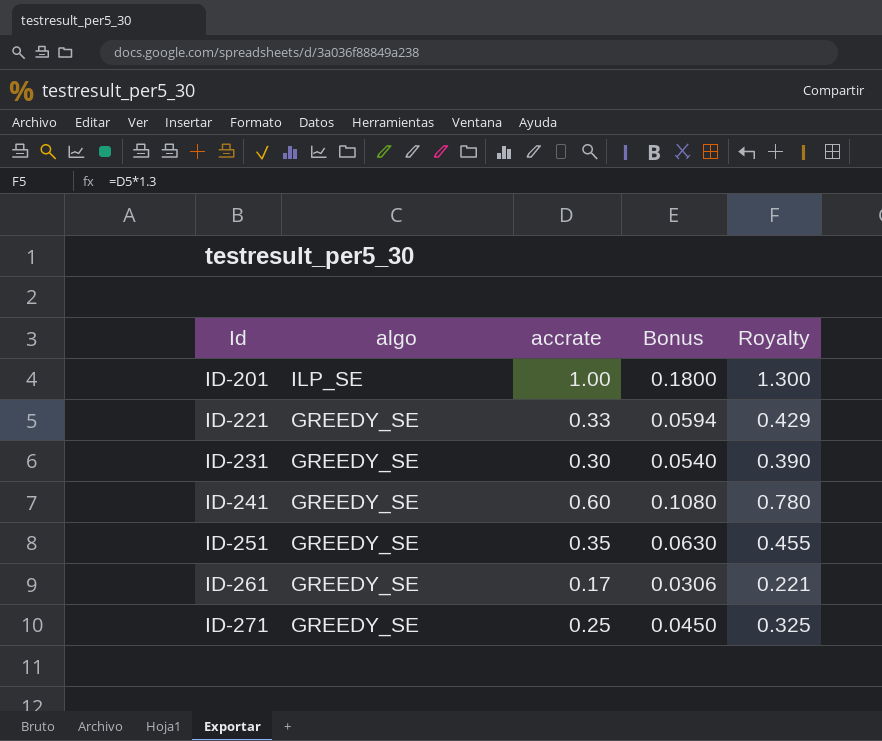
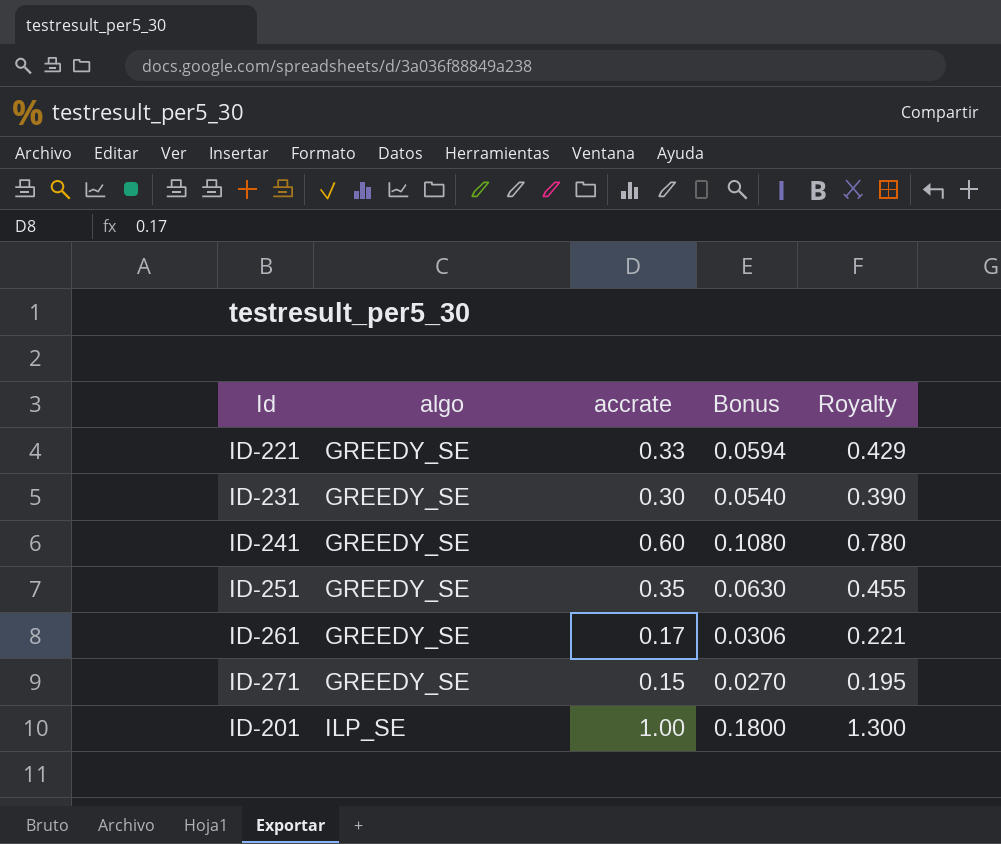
row order: Id ascending -> algo ascending
ID-271 | accrate: 0.25 -> 0.15
ID-271 | Bonus: 0.0450 -> 0.0270
ID-271 | Royalty: 0.325 -> 0.195

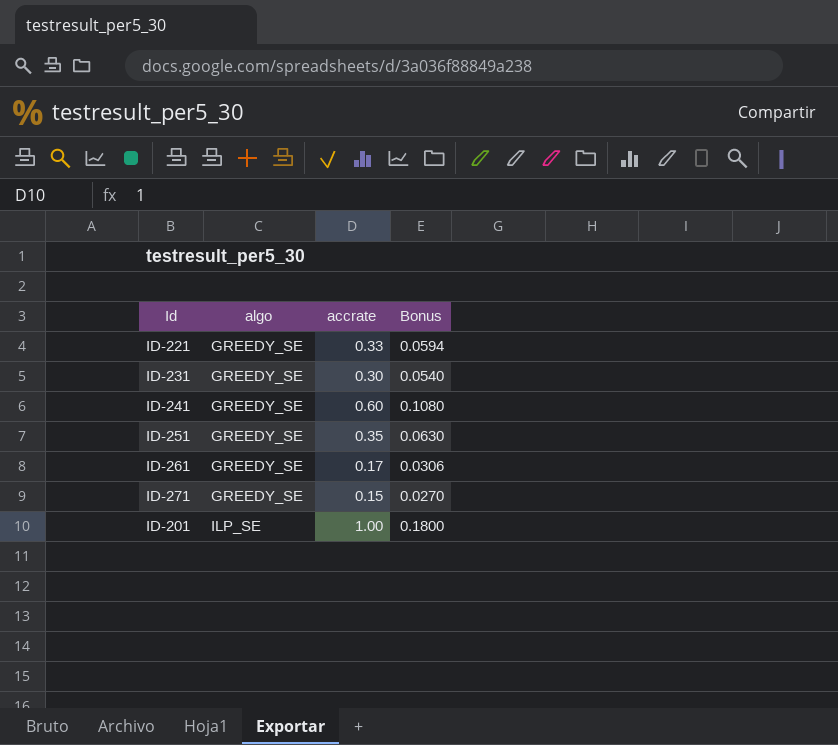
column Royalty | formula: [accrate] * 1.3 -> none

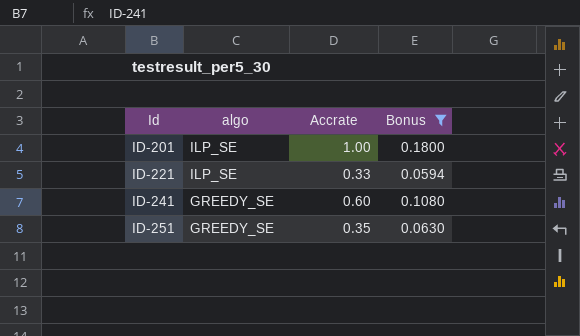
filter: none -> Bonus >= 0.0594
row order: algo ascending -> Id ascending
column name: accrate -> Accrate
ID-221 | algo: GREEDY_SE -> ILP_SE

